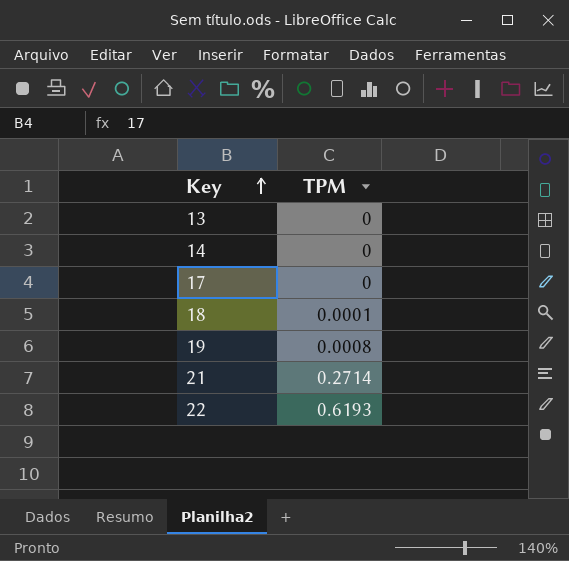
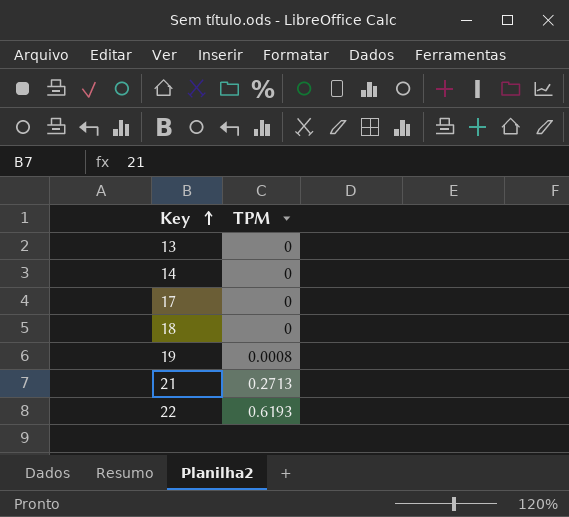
18 | TPM: 0.0001 -> 0
21 | TPM: 0.2714 -> 0.2713

